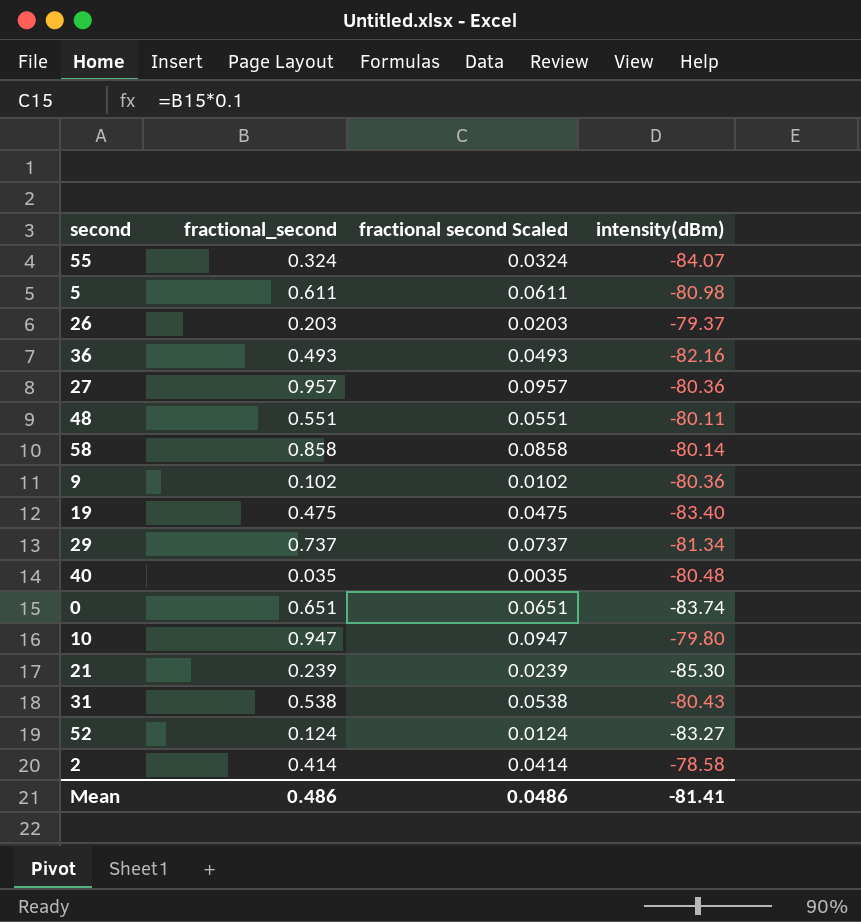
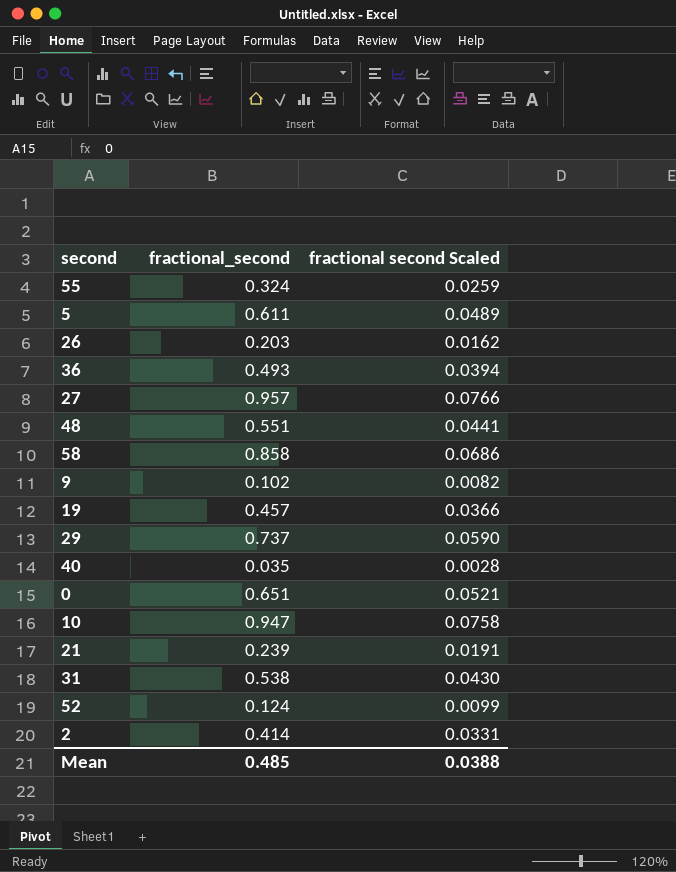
column intensity(dBm) | position: 4 -> none
column fractional second Scaled | formula: [fractional_second] * 0.1 -> [fractional_second] * 0.08
19 | fractional_second: 0.475 -> 0.457
Mean | fractional_second: 0.486 -> 0.485
Mean | fractional second Scaled: 0.0486 -> 0.0388

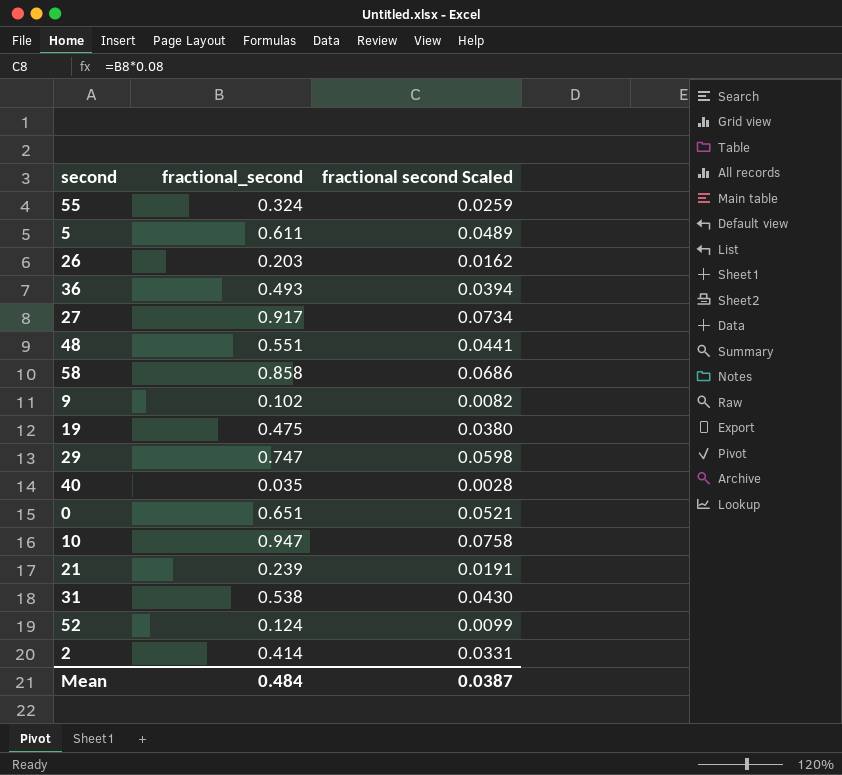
27 | fractional_second: 0.957 -> 0.917
27 | fractional second Scaled: 0.0766 -> 0.0734
19 | fractional_second: 0.457 -> 0.475
19 | fractional second Scaled: 0.0366 -> 0.0380
29 | fractional_second: 0.737 -> 0.747
29 | fractional second Scaled: 0.0590 -> 0.0598
Mean | fractional_second: 0.485 -> 0.484
Mean | fractional second Scaled: 0.0388 -> 0.0387

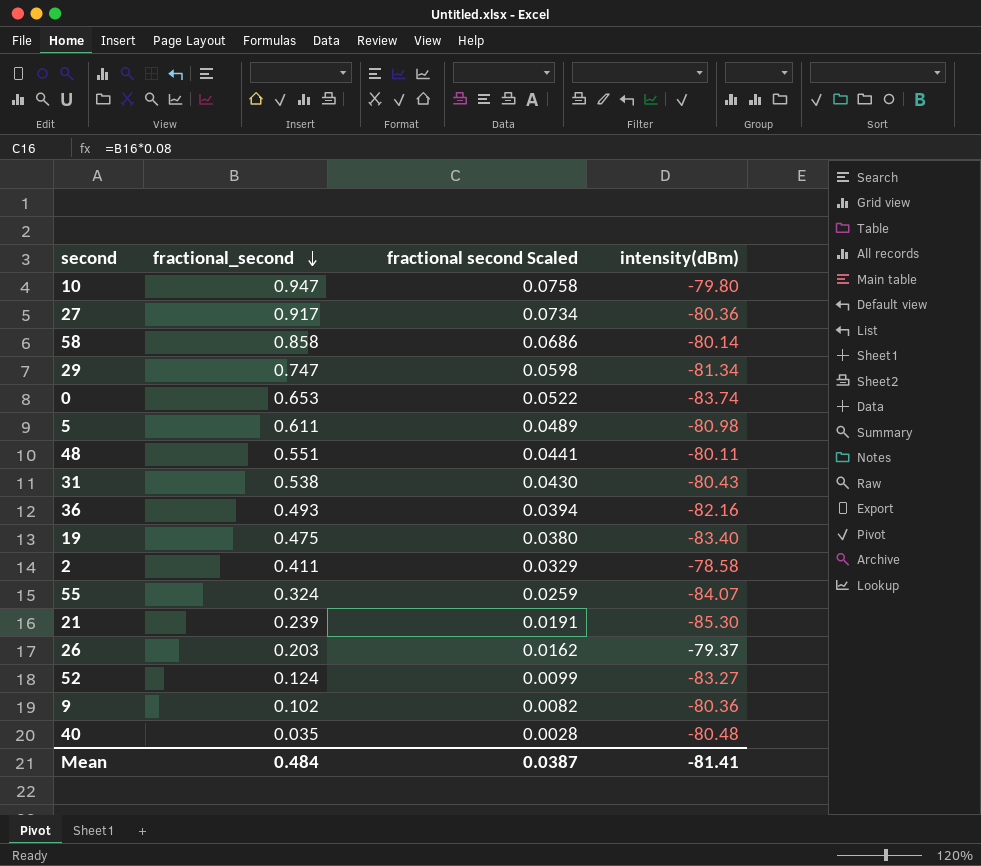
row order: none -> fractional_second descending
column intensity(dBm) | position: none -> 4
0 | fractional_second: 0.651 -> 0.653
0 | fractional second Scaled: 0.0521 -> 0.0522
2 | fractional_second: 0.414 -> 0.411
2 | fractional second Scaled: 0.0331 -> 0.0329

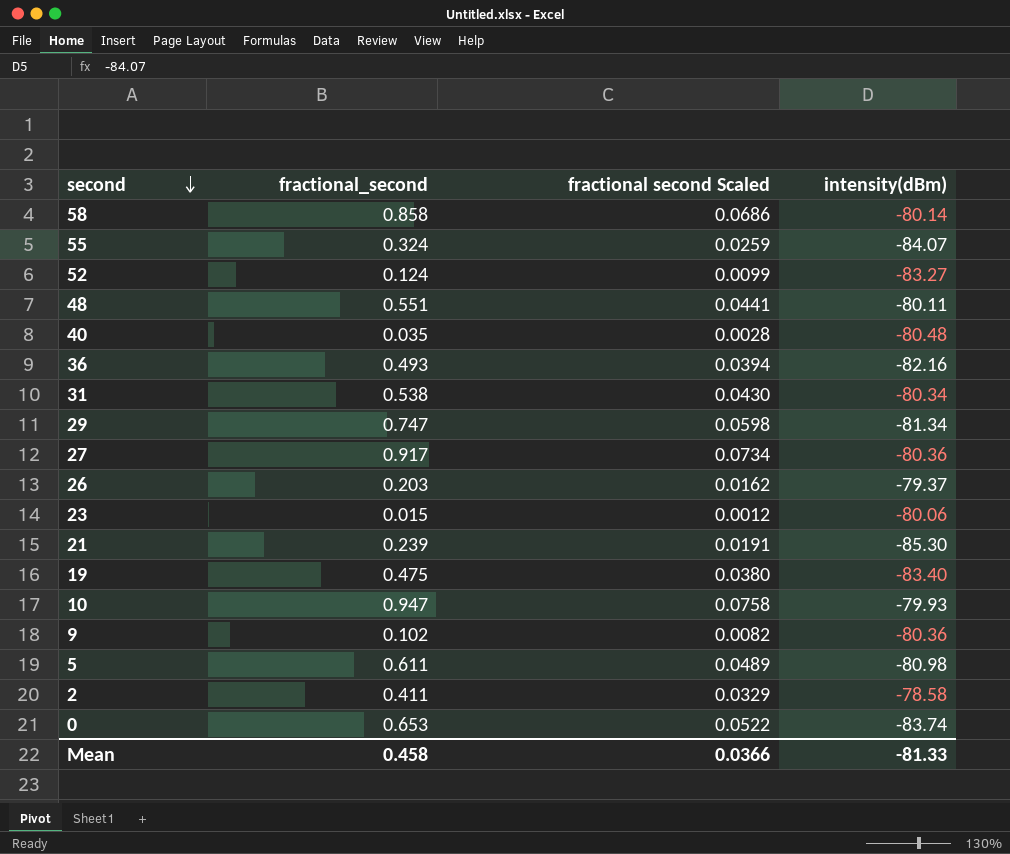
row order: fractional_second descending -> second descending
31 | intensity(dBm): -80.43 -> -80.34
row 23: none -> 0.015 | 0.0012 | -80.06
10 | intensity(dBm): -79.80 -> -79.93
Mean | fractional_second: 0.484 -> 0.458
Mean | fractional second Scaled: 0.0387 -> 0.0366
Mean | intensity(dBm): -81.41 -> -81.33

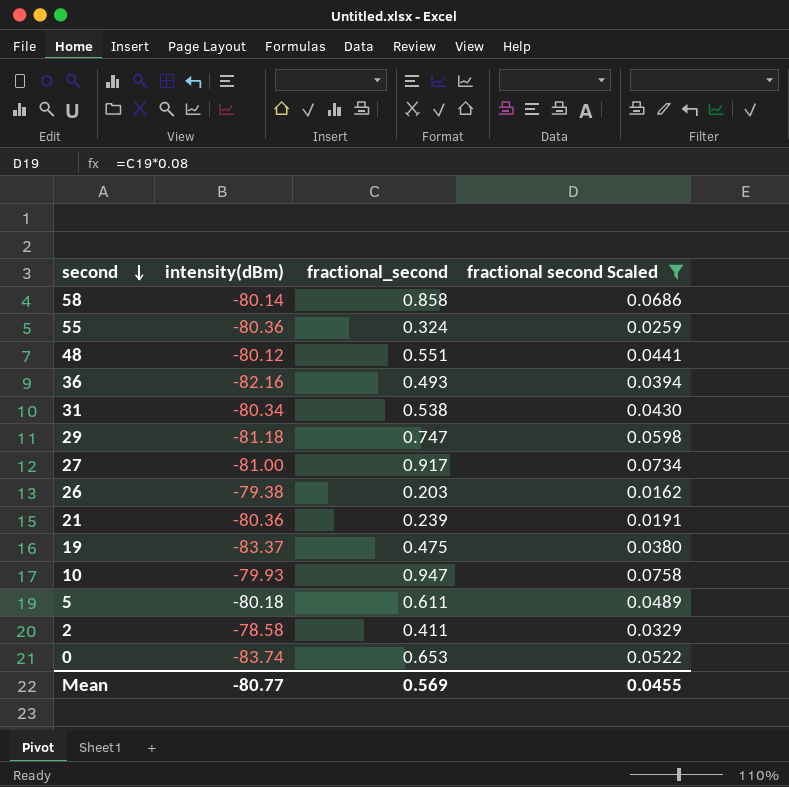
filter: none -> fractional second Scaled >= 0.0162
column intensity(dBm) | position: 4 -> 2
55 | intensity(dBm): -84.07 -> -80.36
48 | intensity(dBm): -80.11 -> -80.12
29 | intensity(dBm): -81.34 -> -81.18
27 | intensity(dBm): -80.36 -> -81.00
26 | intensity(dBm): -79.37 -> -79.38
21 | intensity(dBm): -85.30 -> -80.36
19 | intensity(dBm): -83.40 -> -83.37
5 | intensity(dBm): -80.98 -> -80.18
Mean | intensity(dBm): -81.33 -> -80.77
Mean | fractional_second: 0.458 -> 0.569
Mean | fractional second Scaled: 0.0366 -> 0.0455

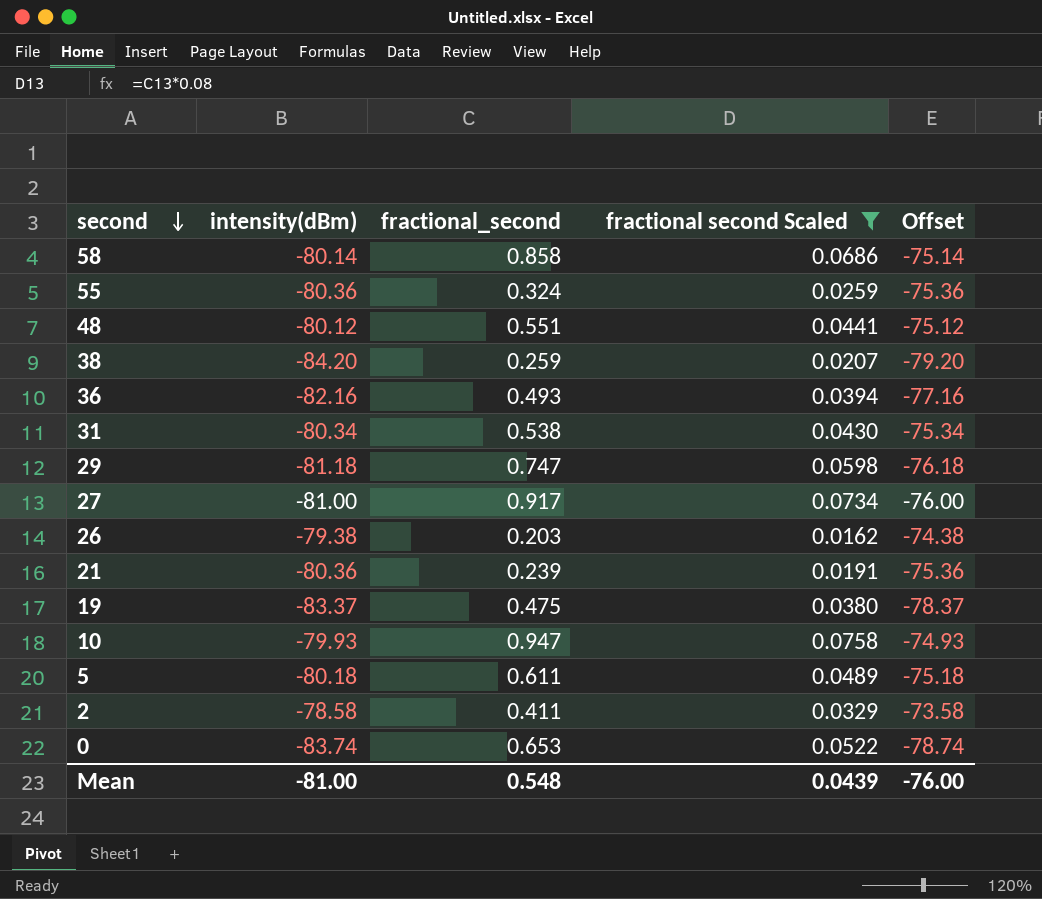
column Offset | formula: none -> [intensity(dBm)] + 5
row 38: none -> -84.20 | 0.259 | 0.0207 | -79.20
Mean | intensity(dBm): -80.77 -> -81.00
Mean | fractional_second: 0.569 -> 0.548
Mean | fractional second Scaled: 0.0455 -> 0.0439

